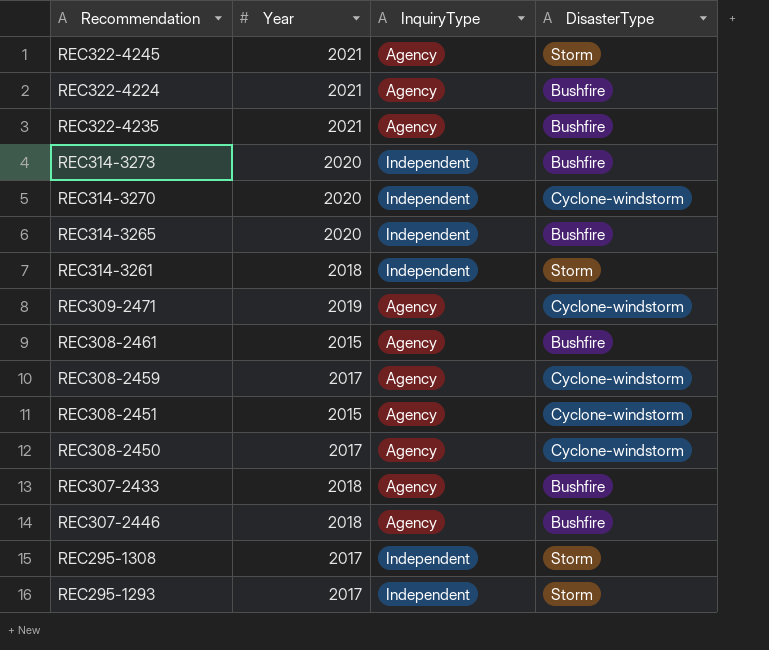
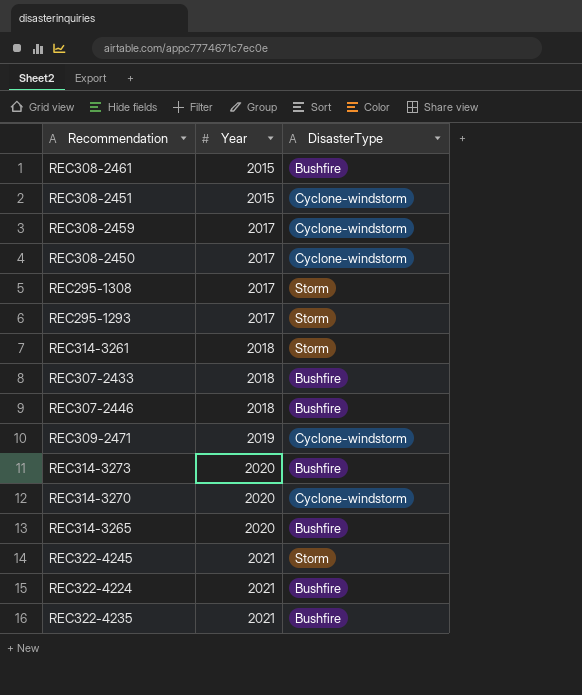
row order: none -> Year ascending
column InquiryType | position: 3 -> none

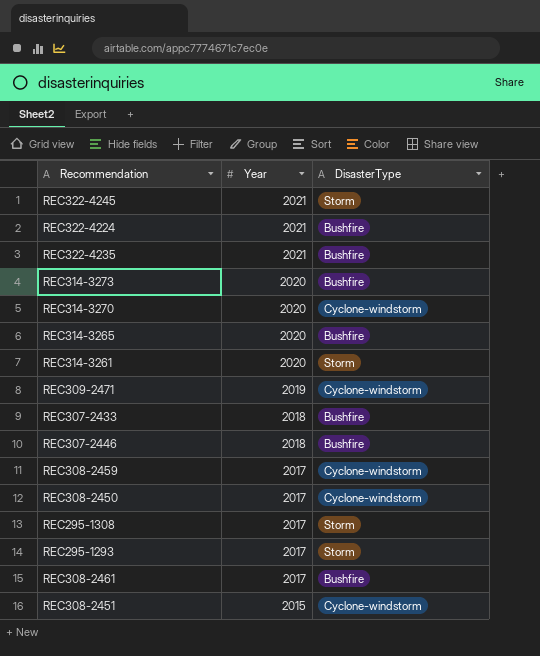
row order: Year ascending -> Year descending
REC314-3261 | Year: 2018 -> 2020
REC308-2461 | Year: 2015 -> 2017

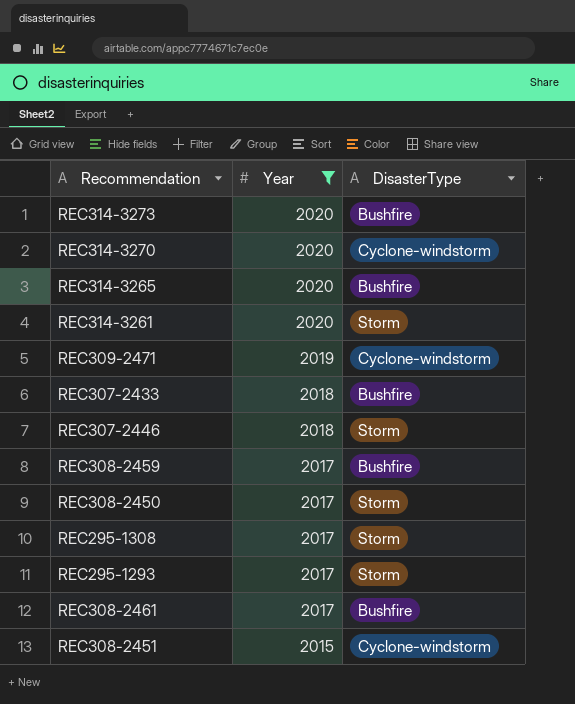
filter: none -> Year != 2021
REC307-2446 | DisasterType: Bushfire -> Storm
REC308-2459 | DisasterType: Cyclone-windstorm -> Bushfire
REC308-2450 | DisasterType: Cyclone-windstorm -> Storm

